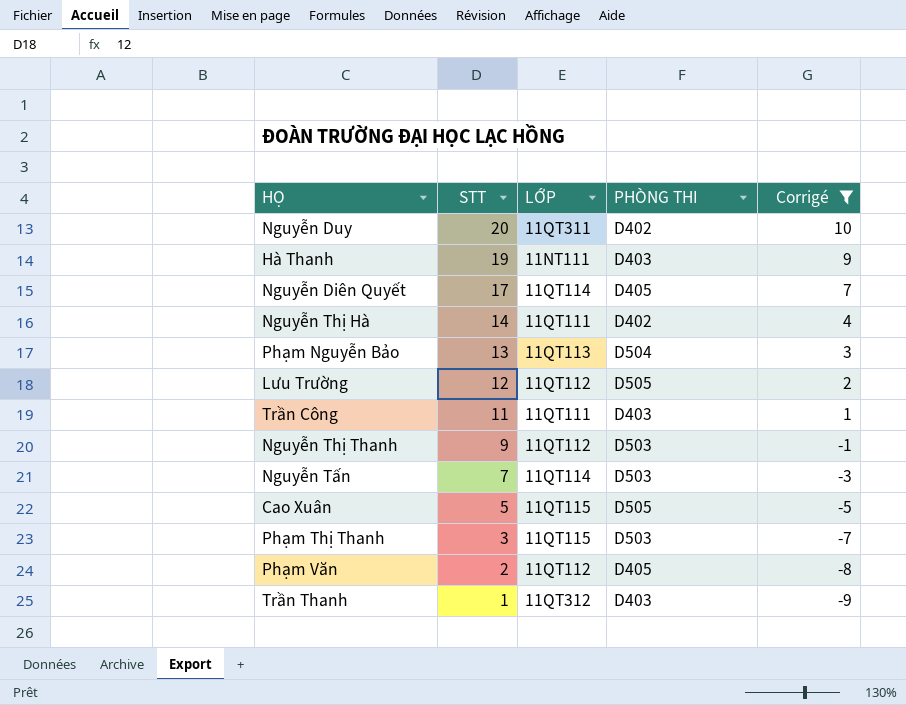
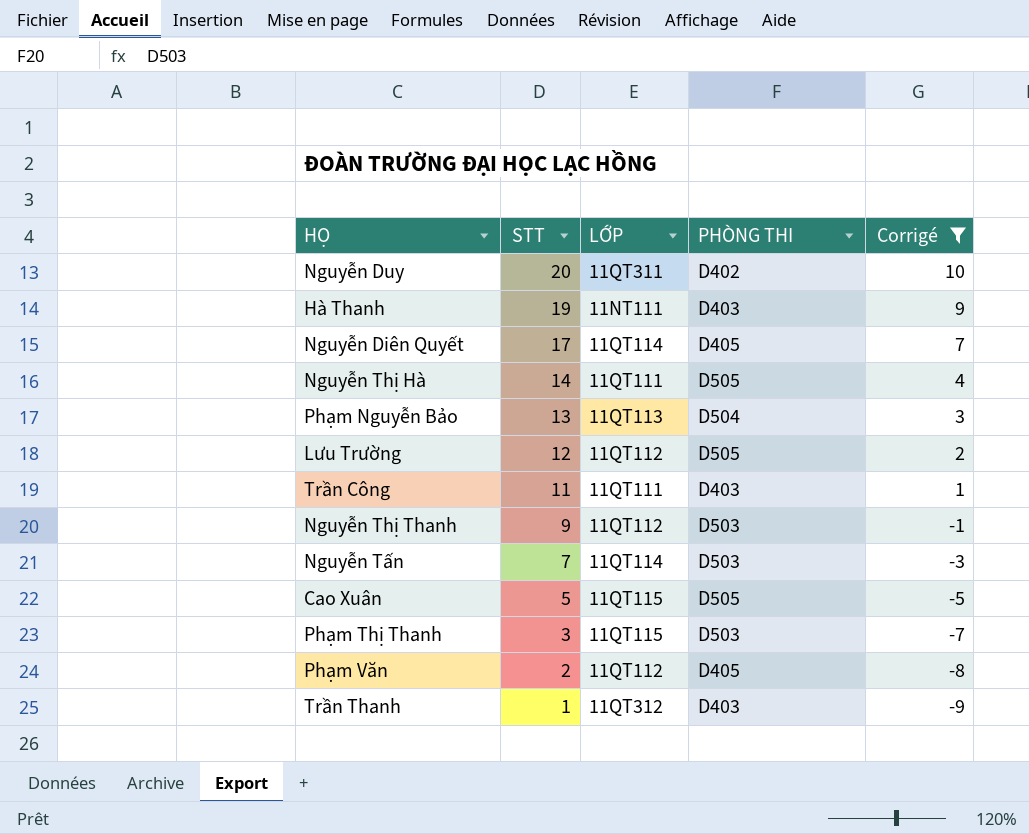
Nguyễn Thị Hà | PHÒNG THI: D402 -> D505

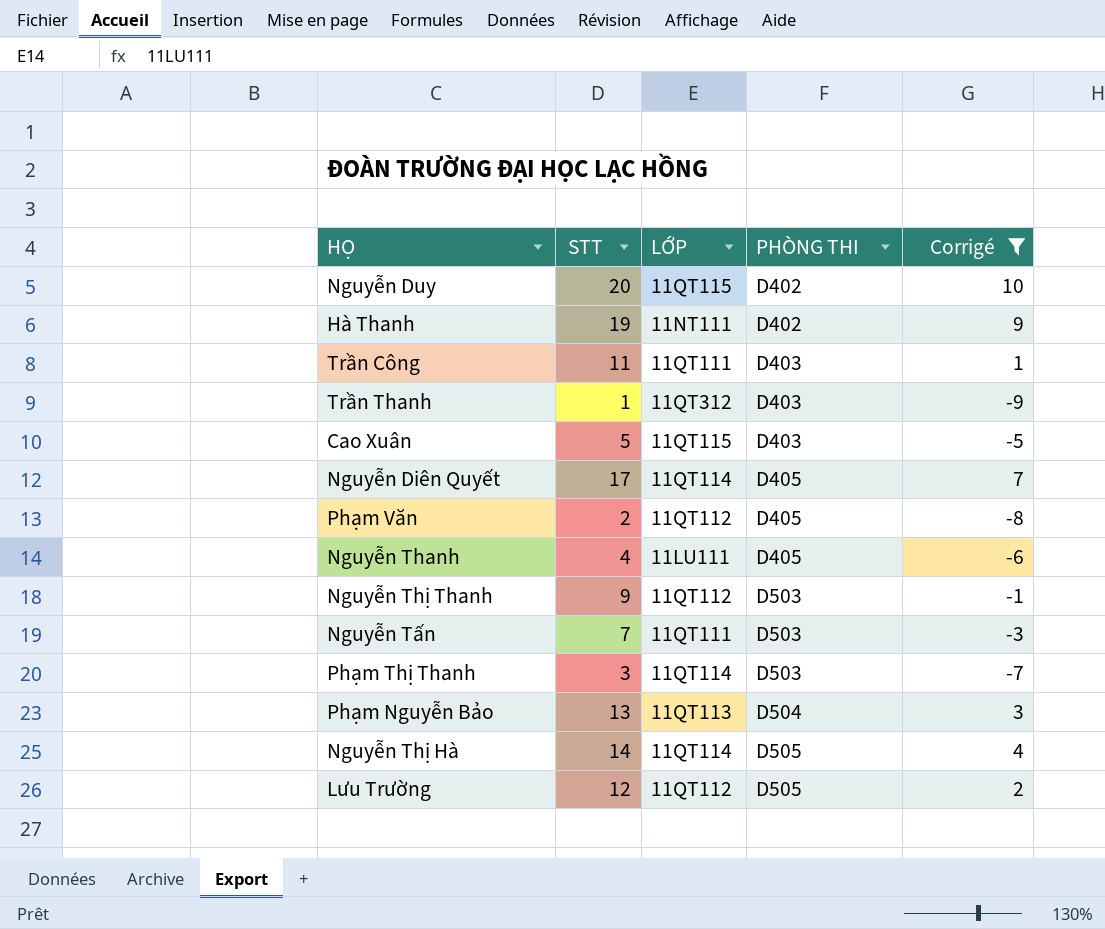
row order: STT descending -> PHÒNG THI ascending
Nguyễn Duy | LỚP: 11QT311 -> 11QT115
Hà Thanh | PHÒNG THI: D403 -> D402
Cao Xuân | PHÒNG THI: D505 -> D403
row Nguyễn Thanh: none -> 4 | 11LU111 | D405 | -6
Nguyễn Tấn | LỚP: 11QT114 -> 11QT111
Phạm Thị Thanh | LỚP: 11QT115 -> 11QT114
Nguyễn Thị Hà | LỚP: 11QT111 -> 11QT114

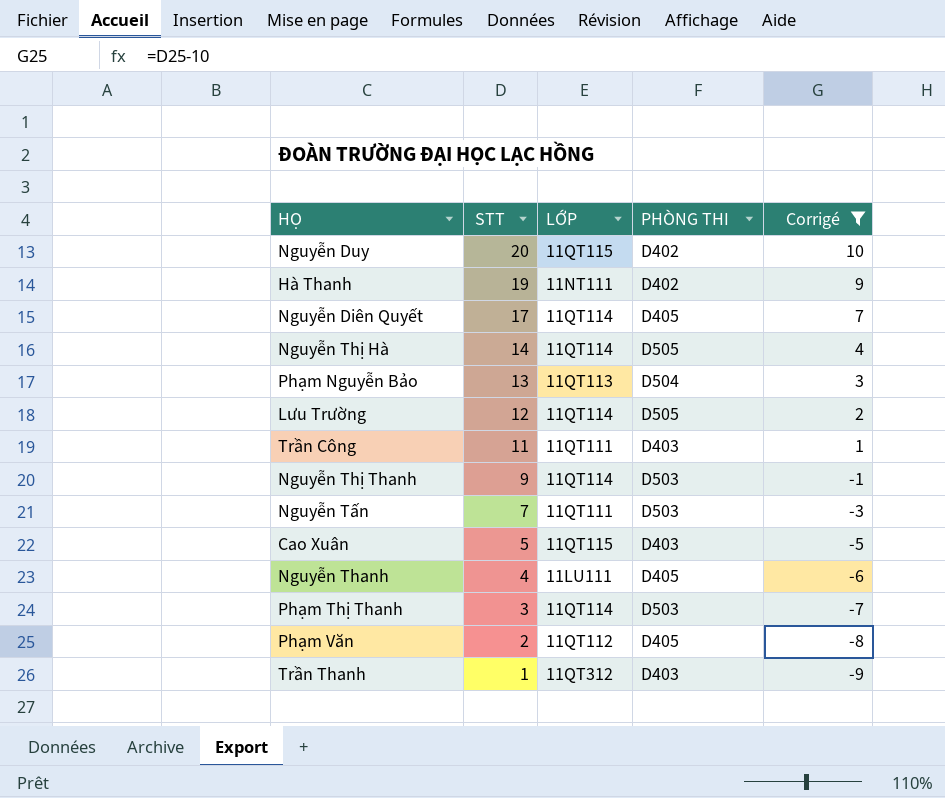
row order: PHÒNG THI ascending -> STT descending
Lưu Trường | LỚP: 11QT112 -> 11QT114
Nguyễn Thị Thanh | LỚP: 11QT112 -> 11QT114

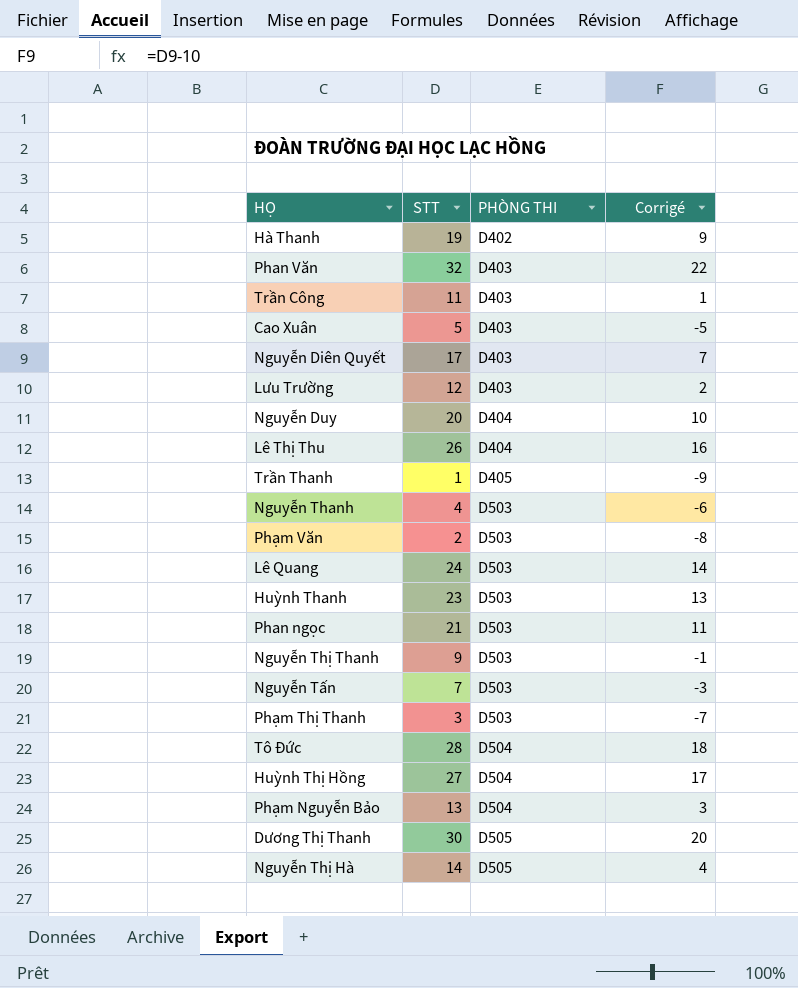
filter: Corrigé <= 10 -> none
row order: STT descending -> PHÒNG THI ascending
column LỚP | position: 3 -> none
Nguyễn Diên Quyết | PHÒNG THI: D405 -> D403
Lưu Trường | PHÒNG THI: D505 -> D403
Nguyễn Duy | PHÒNG THI: D402 -> D404
Trần Thanh | PHÒNG THI: D403 -> D405
Nguyễn Thanh | PHÒNG THI: D405 -> D503
Phạm Văn | PHÒNG THI: D405 -> D503

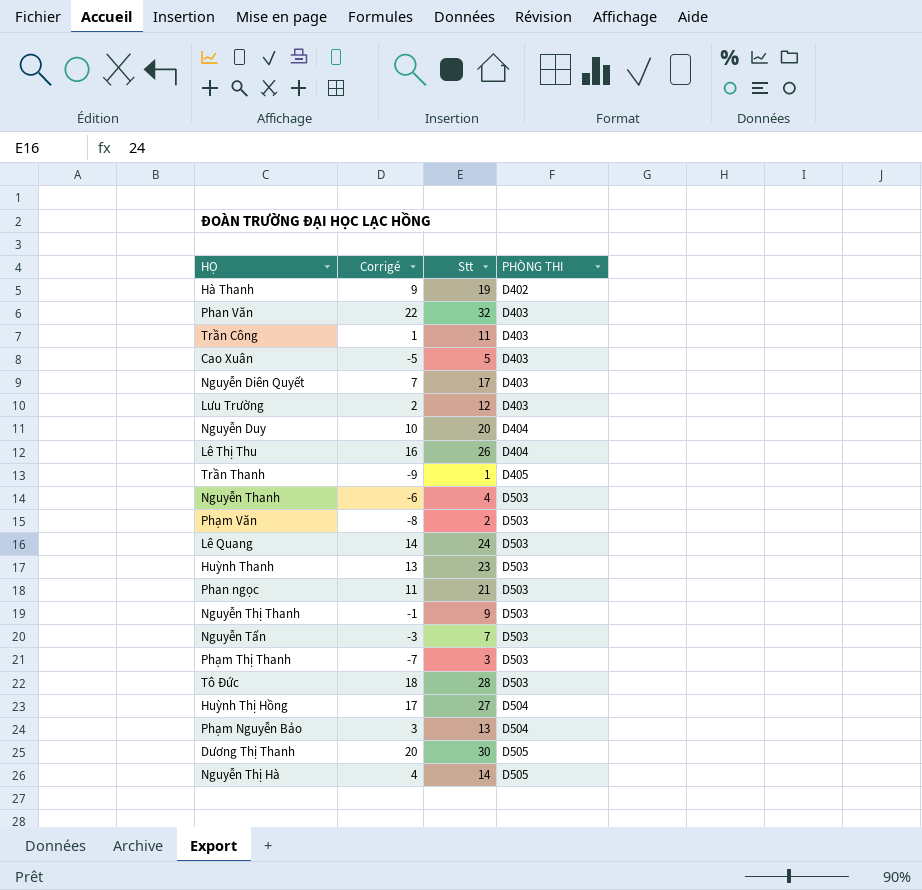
column Corrigé | position: 4 -> 2
column name: STT -> Stt
Tô Đức | PHÒNG THI: D504 -> D503

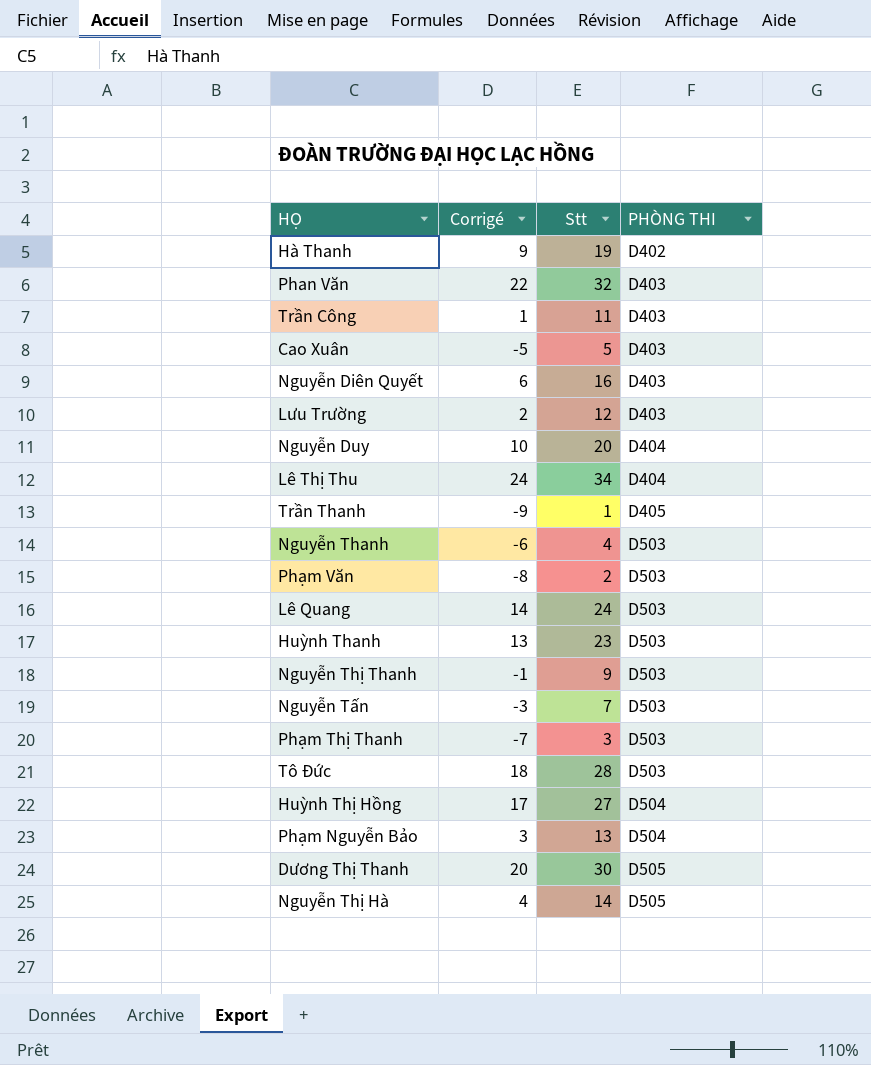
row Phan ngọc: 11 | 21 | D503 -> none
Nguyễn Diên Quyết | Corrigé: 7 -> 6
Nguyễn Diên Quyết | Stt: 17 -> 16
Lê Thị Thu | Corrigé: 16 -> 24
Lê Thị Thu | Stt: 26 -> 34

